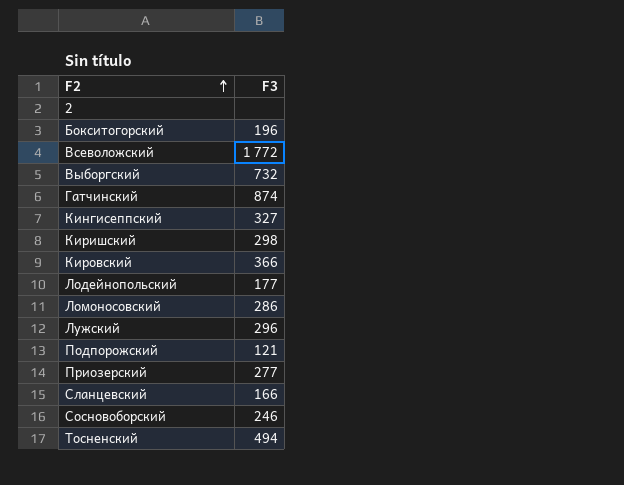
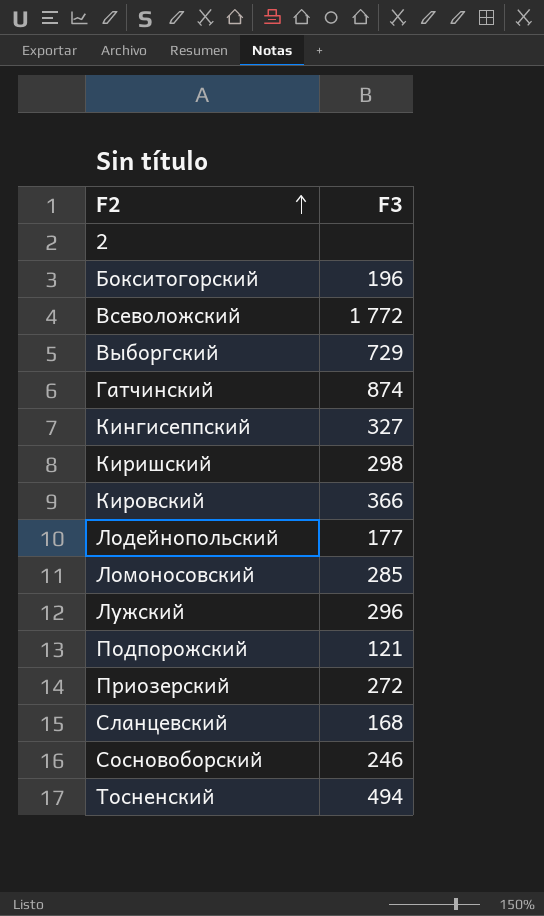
Выборгский | F3: 732 -> 729
Ломоносовский | F3: 286 -> 285
Приозерский | F3: 277 -> 272
Сланцевский | F3: 166 -> 168

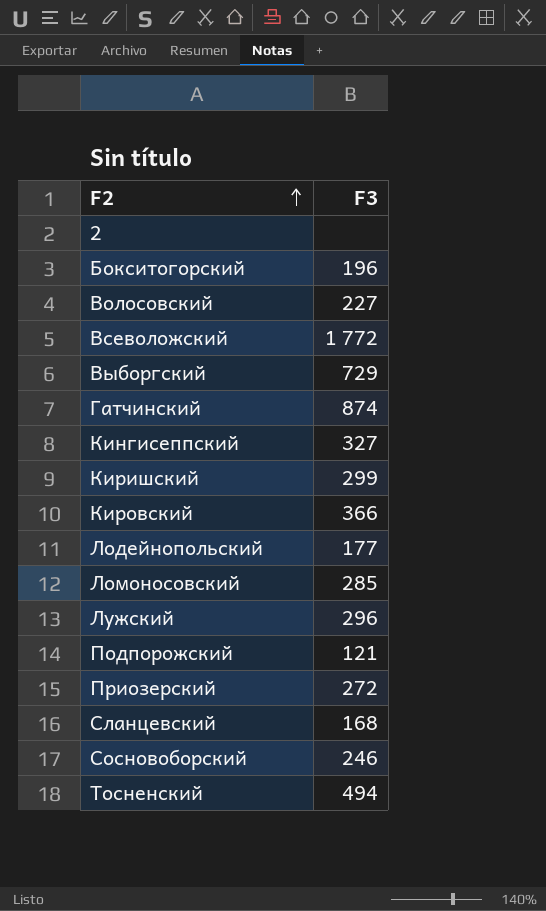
row Волосовский: none -> 227
Киришский | F3: 298 -> 299

